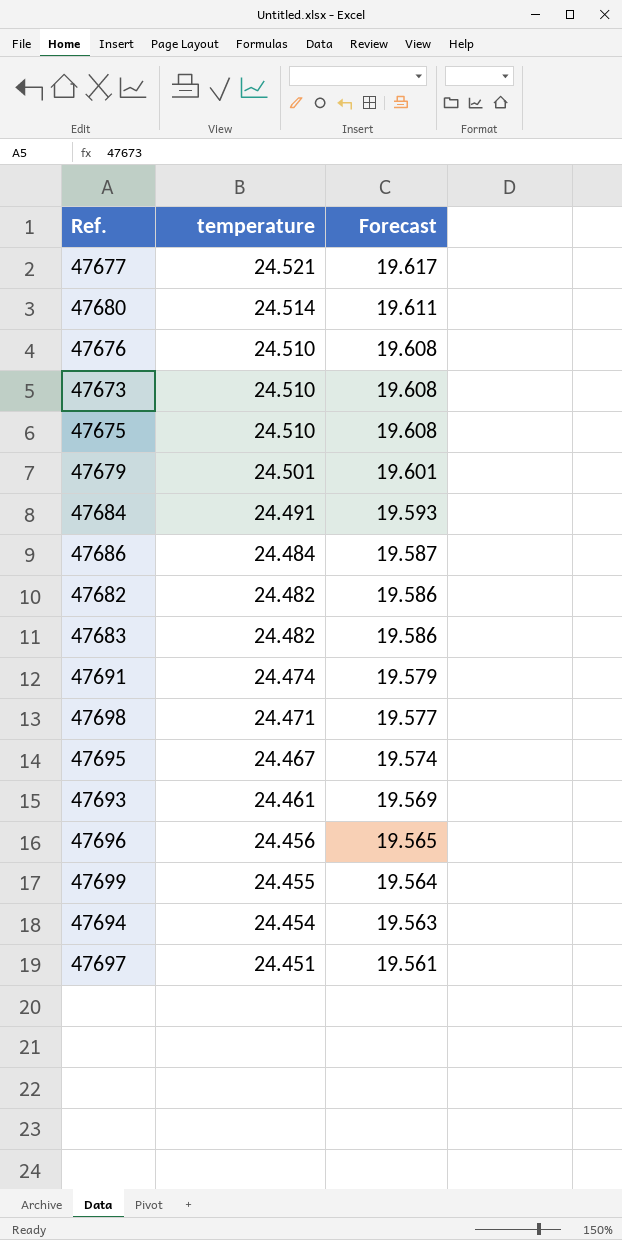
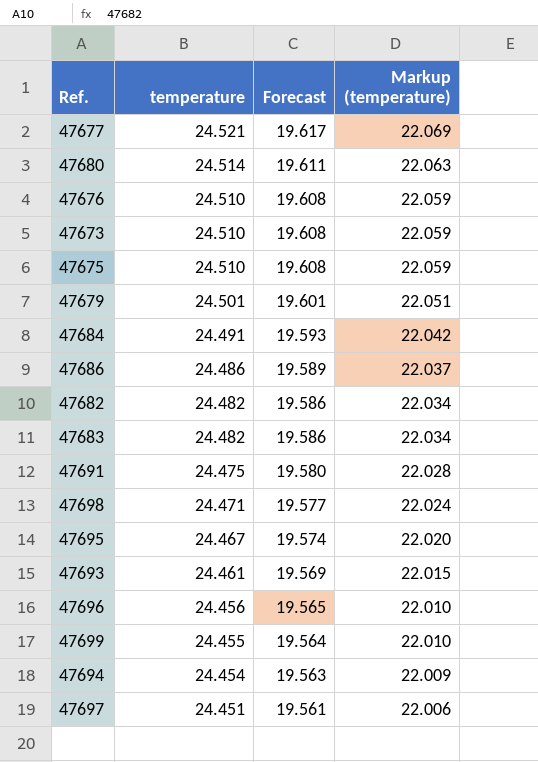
column Markup (temperature) | formula: none -> [temperature] * 0.9
47686 | temperature: 24.484 -> 24.486
47686 | Forecast: 19.587 -> 19.589
47691 | temperature: 24.474 -> 24.475
47691 | Forecast: 19.579 -> 19.580

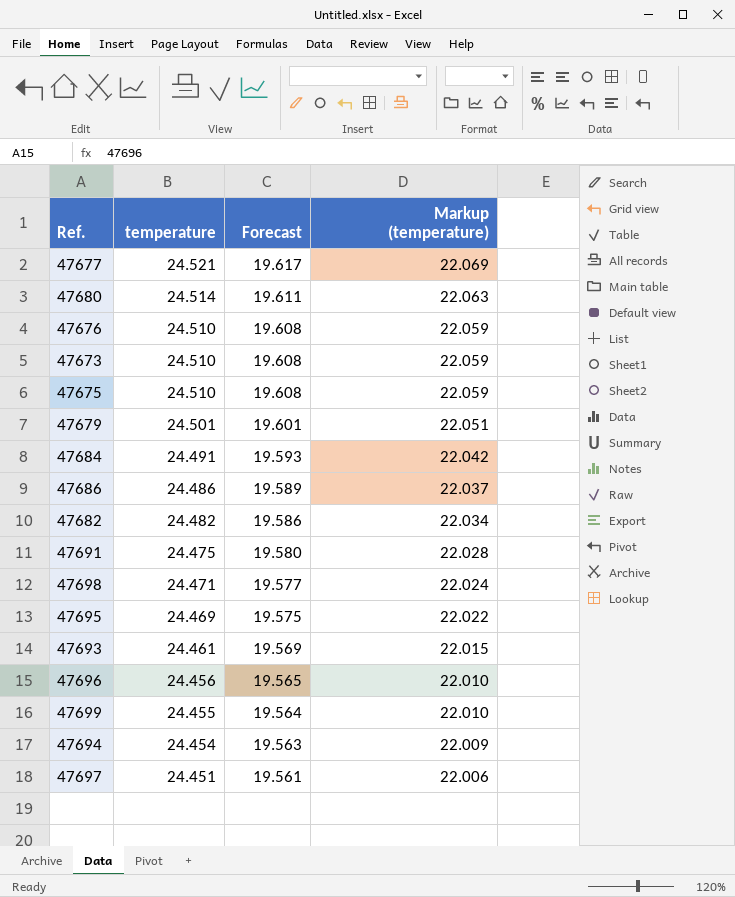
row 47683: 24.482 | 19.586 | 22.034 -> none
47695 | temperature: 24.467 -> 24.469
47695 | Forecast: 19.574 -> 19.575
47695 | Markup (temperature): 22.020 -> 22.022

